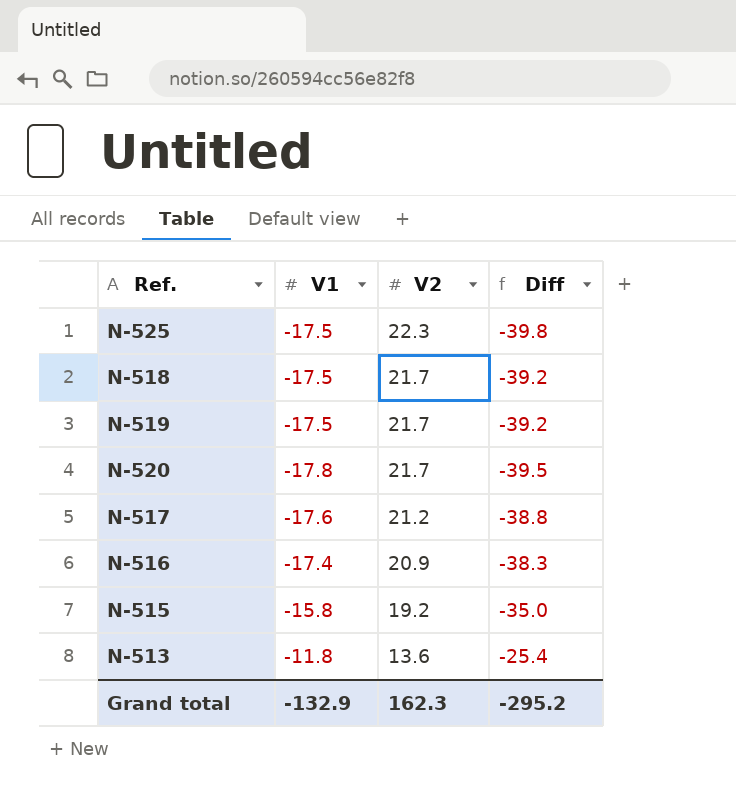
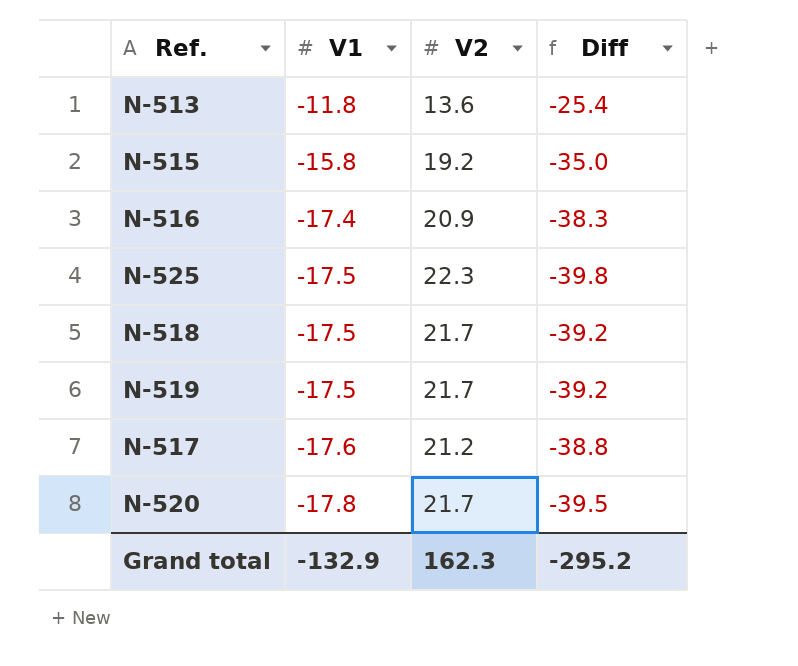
row order: V2 descending -> V1 descending

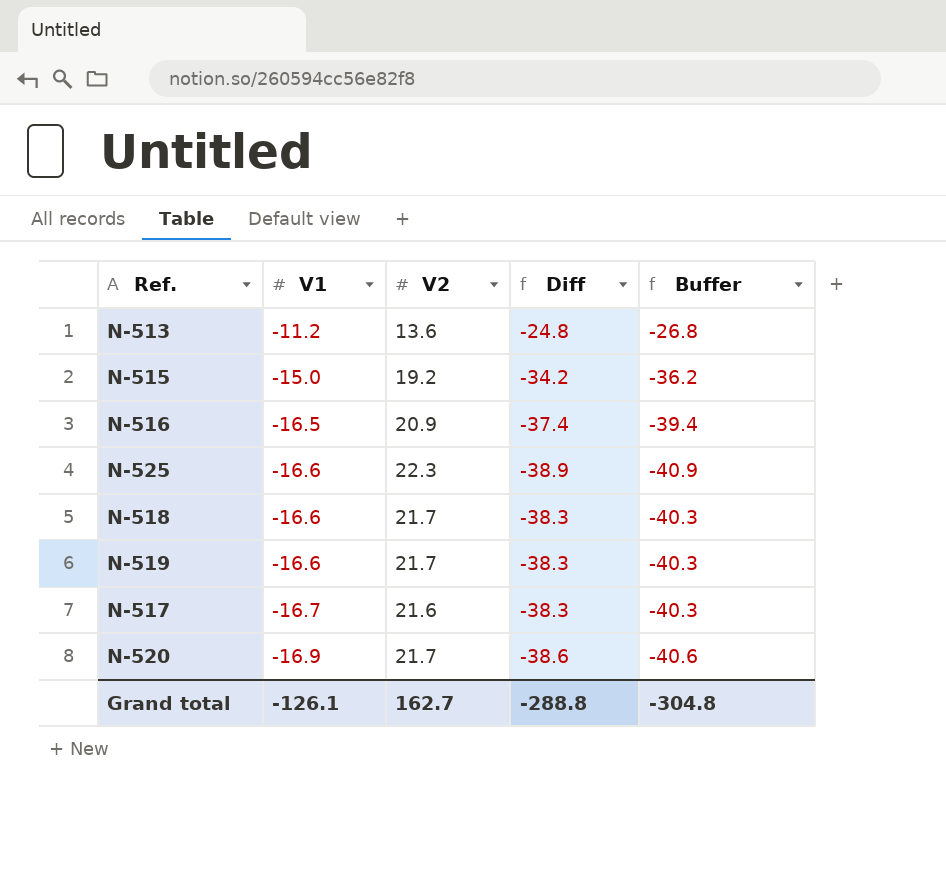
column Buffer | formula: none -> [Diff] - 2
N-513 | V1: -11.8 -> -11.2
N-513 | Diff: -25.4 -> -24.8
N-515 | V1: -15.8 -> -15.0
N-515 | Diff: -35.0 -> -34.2
N-516 | V1: -17.4 -> -16.5
N-516 | Diff: -38.3 -> -37.4
N-525 | V1: -17.5 -> -16.6
N-525 | Diff: -39.8 -> -38.9
N-518 | V1: -17.5 -> -16.6
N-518 | Diff: -39.2 -> -38.3
N-519 | V1: -17.5 -> -16.6
N-519 | Diff: -39.2 -> -38.3
N-517 | V1: -17.6 -> -16.7
N-517 | V2: 21.2 -> 21.6
N-517 | Diff: -38.8 -> -38.3
N-520 | V1: -17.8 -> -16.9
N-520 | Diff: -39.5 -> -38.6
Grand total | V1: -132.9 -> -126.1
Grand total | V2: 162.3 -> 162.7
Grand total | Diff: -295.2 -> -288.8

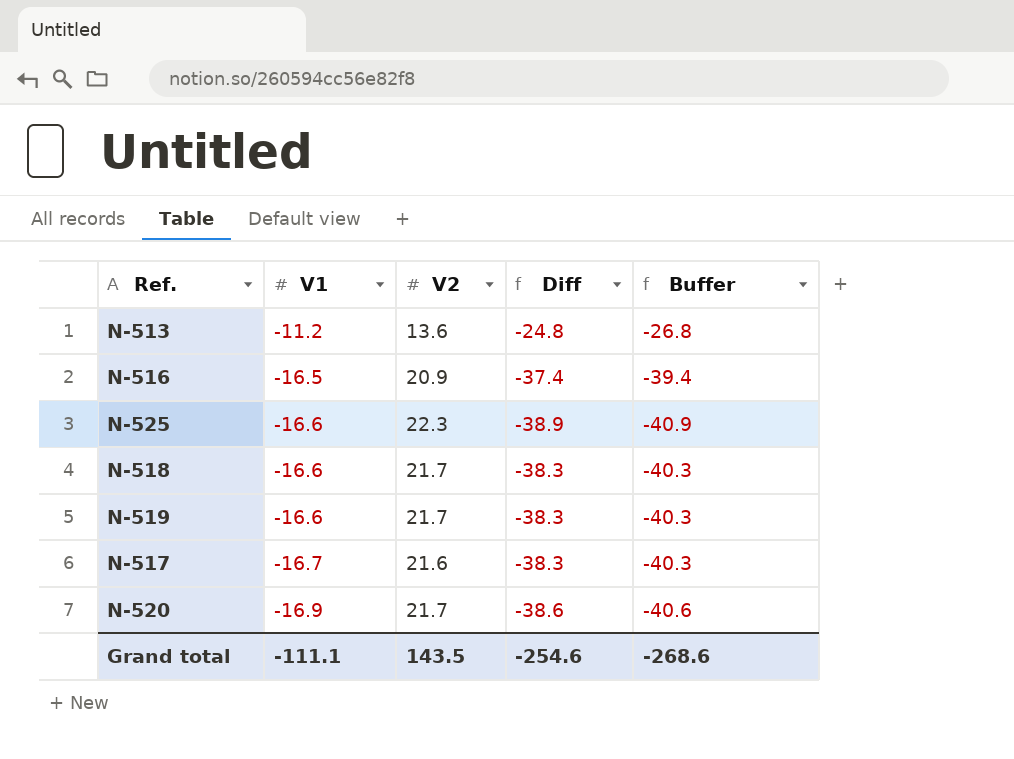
row N-515: -15.0 | 19.2 | -34.2 | -36.2 -> none
Grand total | V1: -126.1 -> -111.1
Grand total | V2: 162.7 -> 143.5
Grand total | Diff: -288.8 -> -254.6
Grand total | Buffer: -304.8 -> -268.6

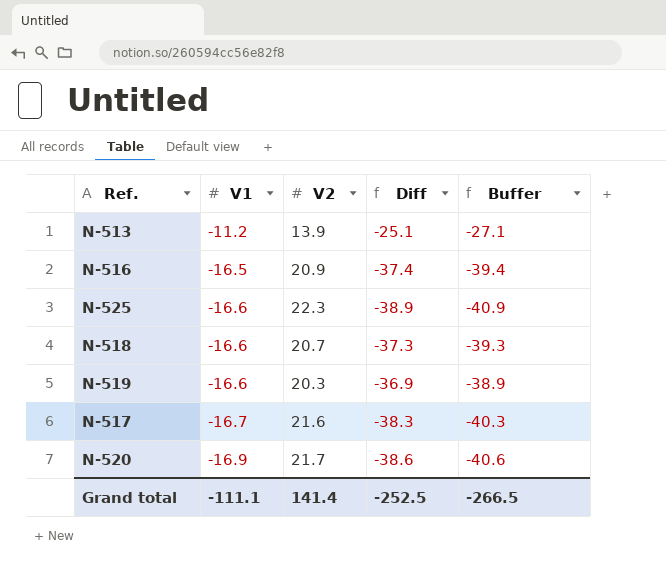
N-513 | V2: 13.6 -> 13.9
N-513 | Diff: -24.8 -> -25.1
N-513 | Buffer: -26.8 -> -27.1
N-518 | V2: 21.7 -> 20.7
N-518 | Diff: -38.3 -> -37.3
N-518 | Buffer: -40.3 -> -39.3
N-519 | V2: 21.7 -> 20.3
N-519 | Diff: -38.3 -> -36.9
N-519 | Buffer: -40.3 -> -38.9
Grand total | V2: 143.5 -> 141.4
Grand total | Diff: -254.6 -> -252.5
Grand total | Buffer: -268.6 -> -266.5

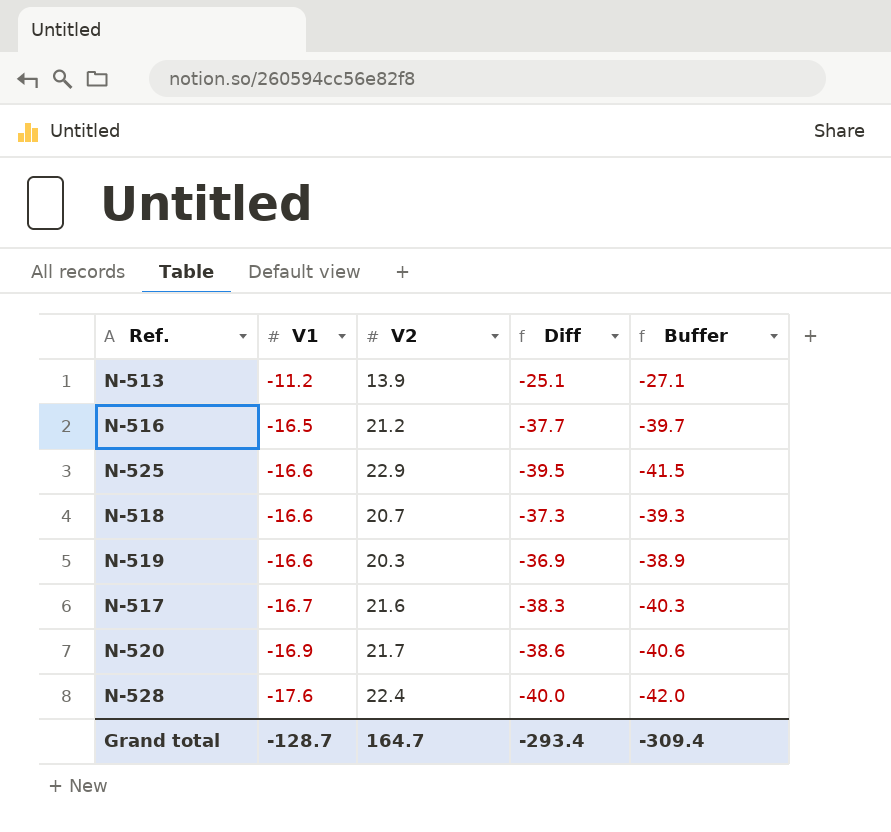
N-516 | V2: 20.9 -> 21.2
N-516 | Diff: -37.4 -> -37.7
N-516 | Buffer: -39.4 -> -39.7
N-525 | V2: 22.3 -> 22.9
N-525 | Diff: -38.9 -> -39.5
N-525 | Buffer: -40.9 -> -41.5
row N-528: none -> -17.6 | 22.4 | -40.0 | -42.0
Grand total | V1: -111.1 -> -128.7
Grand total | V2: 141.4 -> 164.7
Grand total | Diff: -252.5 -> -293.4
Grand total | Buffer: -266.5 -> -309.4

